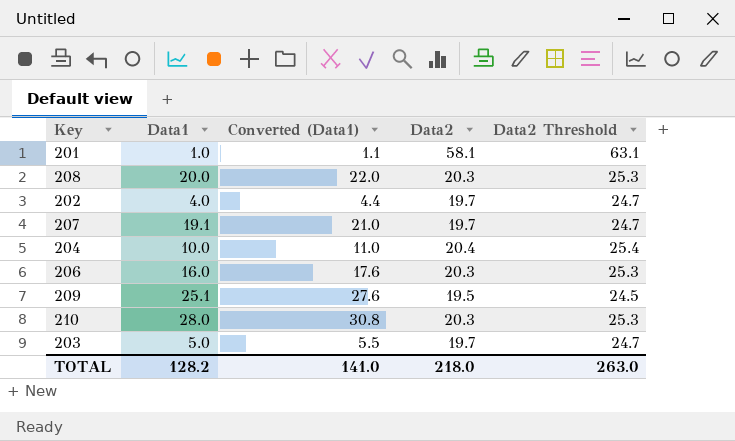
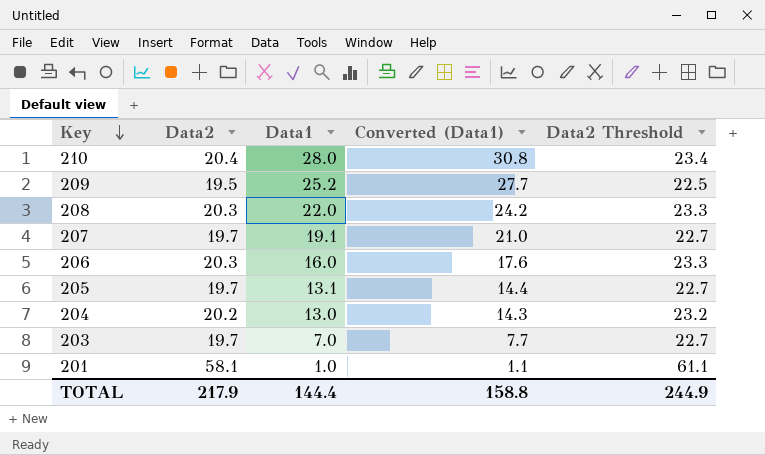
row order: none -> Key descending
column Data2 | position: 4 -> 2
column Data2 Threshold | formula: [Data2] + 5 -> [Data2] + 3
row 202: 4.0 | 4.4 | 19.7 | 24.7 -> none
210 | Data2: 20.3 -> 20.4
209 | Data1: 25.1 -> 25.2
209 | Converted (Data1): 27.6 -> 27.7
208 | Data1: 20.0 -> 22.0
208 | Converted (Data1): 22.0 -> 24.2
row 205: none -> 19.7 | 13.1 | 14.4 | 22.7
204 | Data2: 20.4 -> 20.2
204 | Data1: 10.0 -> 13.0
204 | Converted (Data1): 11.0 -> 14.3
203 | Data1: 5.0 -> 7.0
203 | Converted (Data1): 5.5 -> 7.7
TOTAL | Data2: 218.0 -> 217.9
TOTAL | Data1: 128.2 -> 144.4
TOTAL | Converted (Data1): 141.0 -> 158.8
TOTAL | Data2 Threshold: 263.0 -> 244.9

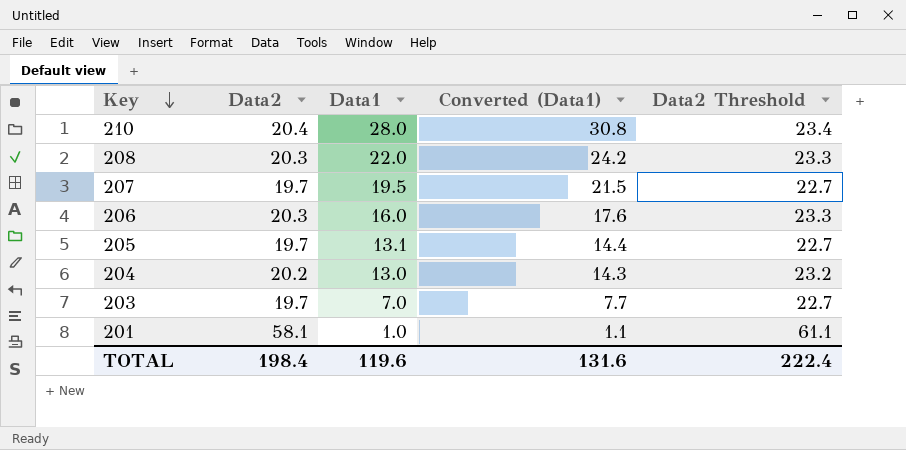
row 209: 19.5 | 25.2 | 27.7 | 22.5 -> none
207 | Data1: 19.1 -> 19.5
207 | Converted (Data1): 21.0 -> 21.5
TOTAL | Data2: 217.9 -> 198.4
TOTAL | Data1: 144.4 -> 119.6
TOTAL | Converted (Data1): 158.8 -> 131.6
TOTAL | Data2 Threshold: 244.9 -> 222.4

